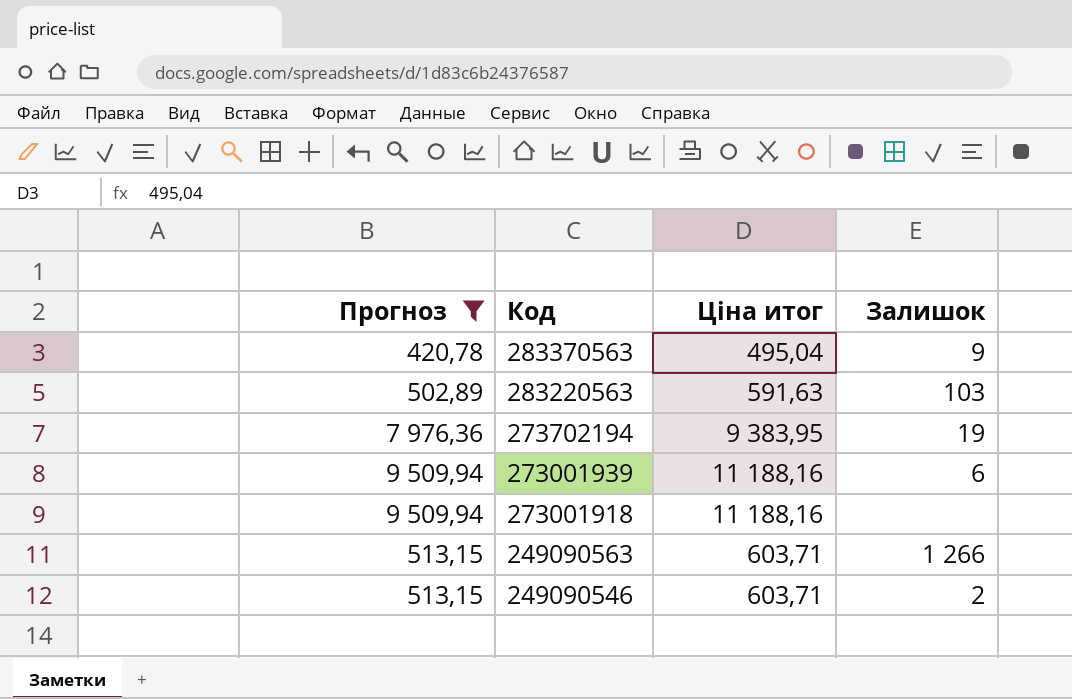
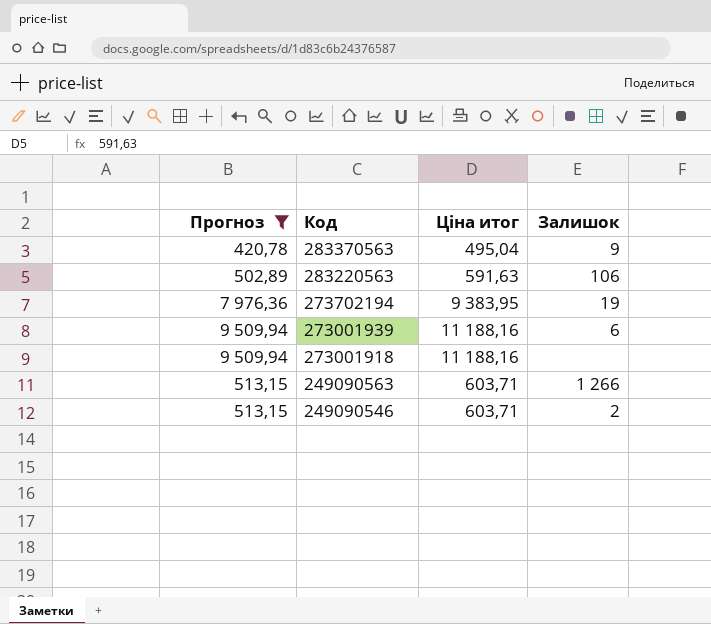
283220563 | Залишок: 103 -> 106

